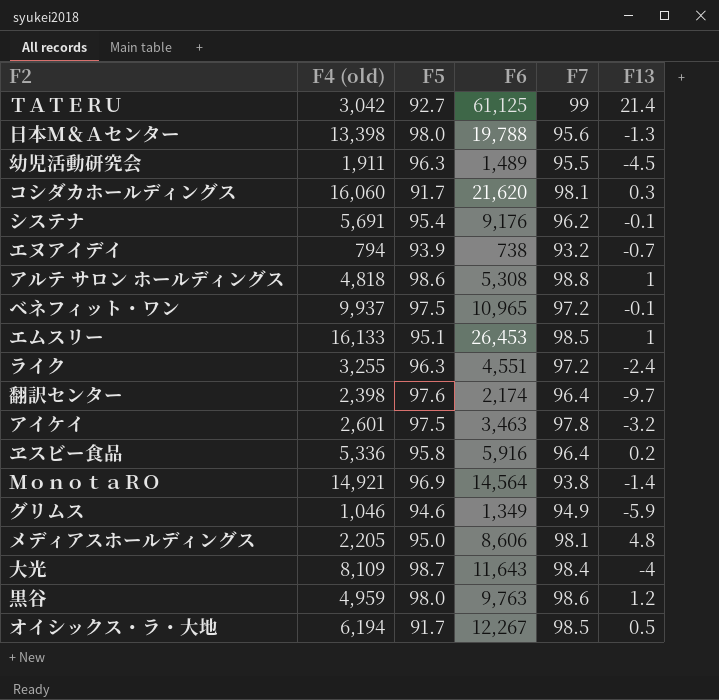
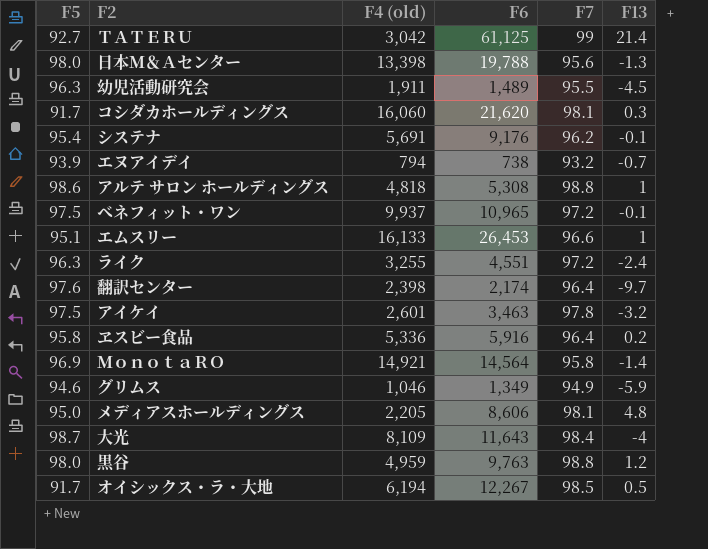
column F5 | position: 3 -> 1
エムスリー | F7: 98.5 -> 96.6
ＭｏｎｏｔａＲＯ | F7: 93.8 -> 95.8
黒谷 | F7: 98.6 -> 98.8

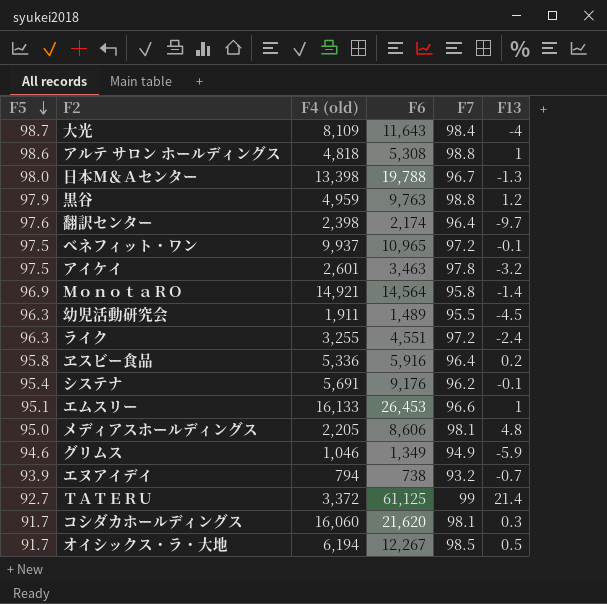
row order: none -> F5 descending
日本Ｍ＆Ａセンター | F7: 95.6 -> 96.7
黒谷 | F5: 98.0 -> 97.9
ＴＡＴＥＲＵ | F4 (old): 3,042 -> 3,372

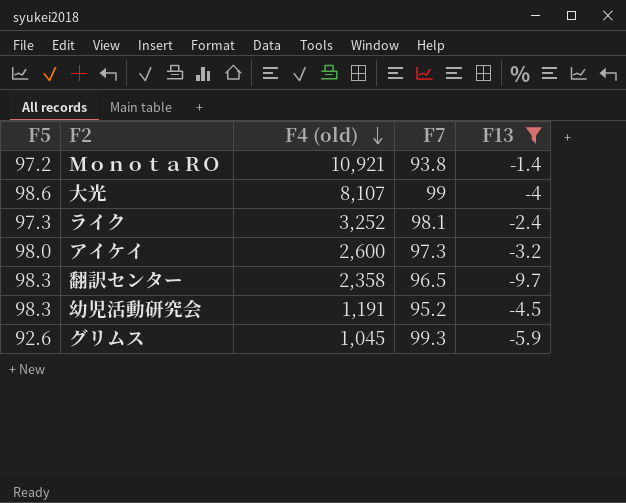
filter: none -> F13 <= -1.4
row order: F5 descending -> F4 (old) descending
column F6 | position: 4 -> none
ＭｏｎｏｔａＲＯ | F5: 96.9 -> 97.2
ＭｏｎｏｔａＲＯ | F4 (old): 14,921 -> 10,921
ＭｏｎｏｔａＲＯ | F7: 95.8 -> 93.8
大光 | F5: 98.7 -> 98.6
大光 | F4 (old): 8,109 -> 8,107
大光 | F7: 98.4 -> 99
ライク | F5: 96.3 -> 97.3
ライク | F4 (old): 3,255 -> 3,252
ライク | F7: 97.2 -> 98.1
アイケイ | F5: 97.5 -> 98.0
アイケイ | F4 (old): 2,601 -> 2,600
アイケイ | F7: 97.8 -> 97.3
翻訳センター | F5: 97.6 -> 98.3
翻訳センター | F4 (old): 2,398 -> 2,358
翻訳センター | F7: 96.4 -> 96.5
幼児活動研究会 | F5: 96.3 -> 98.3
幼児活動研究会 | F4 (old): 1,911 -> 1,191
幼児活動研究会 | F7: 95.5 -> 95.2
グリムス | F5: 94.6 -> 92.6
グリムス | F4 (old): 1,046 -> 1,045
グリムス | F7: 94.9 -> 99.3

